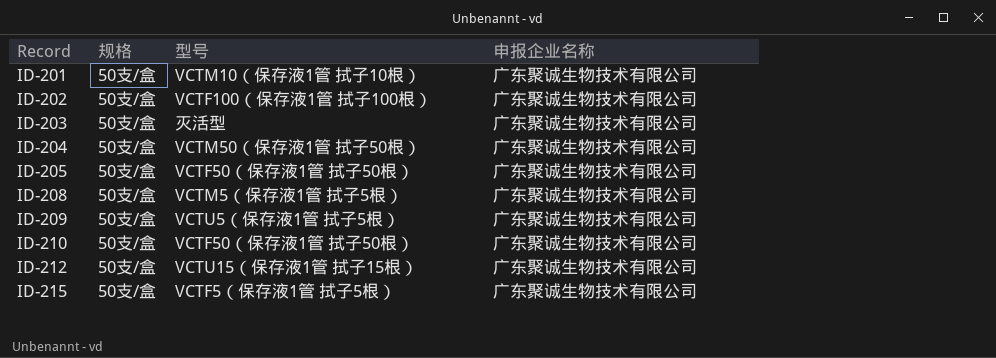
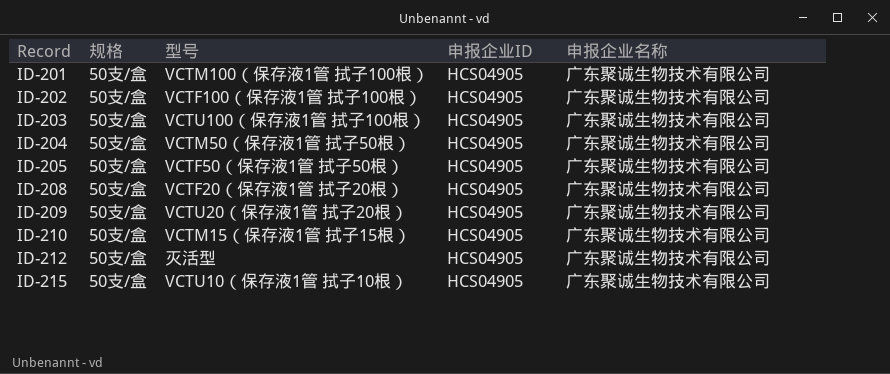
column 申报企业ID | position: none -> 4
ID-201 | 型号: VCTM10（保存液1管 拭子10根） -> VCTM100（保存液1管 拭子100根）
ID-203 | 型号: 灭活型 -> VCTU100（保存液1管 拭子100根）
ID-208 | 型号: VCTM5（保存液1管 拭子5根） -> VCTF20（保存液1管 拭子20根）
ID-209 | 型号: VCTU5（保存液1管 拭子5根） -> VCTU20（保存液1管 拭子20根）
ID-210 | 型号: VCTF50（保存液1管 拭子50根） -> VCTM15（保存液1管 拭子15根）
ID-212 | 型号: VCTU15（保存液1管 拭子15根） -> 灭活型
ID-215 | 型号: VCTF5（保存液1管 拭子5根） -> VCTU10（保存液1管 拭子10根）

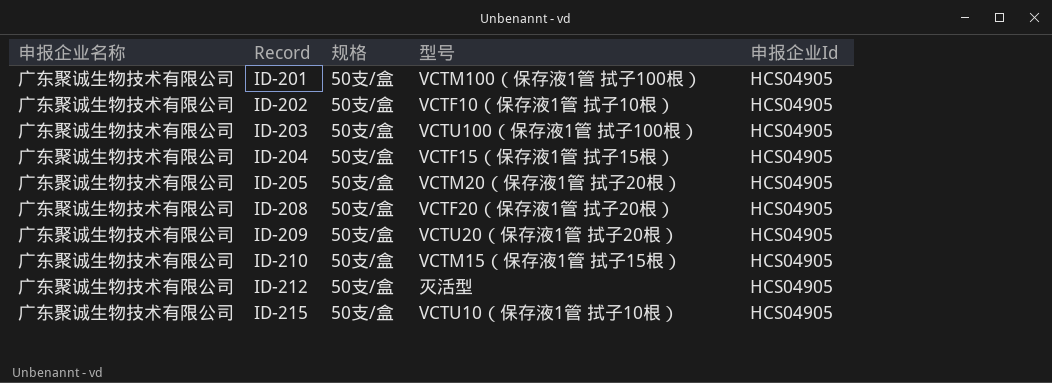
column 申报企业名称 | position: 5 -> 1
column name: 申报企业ID -> 申报企业Id
ID-202 | 型号: VCTF100（保存液1管 拭子100根） -> VCTF10（保存液1管 拭子10根）
ID-204 | 型号: VCTM50（保存液1管 拭子50根） -> VCTF15（保存液1管 拭子15根）
ID-205 | 型号: VCTF50（保存液1管 拭子50根） -> VCTM20（保存液1管 拭子20根）

